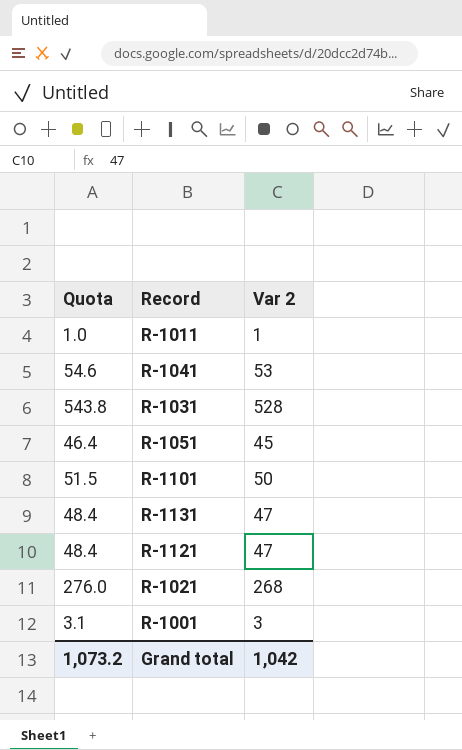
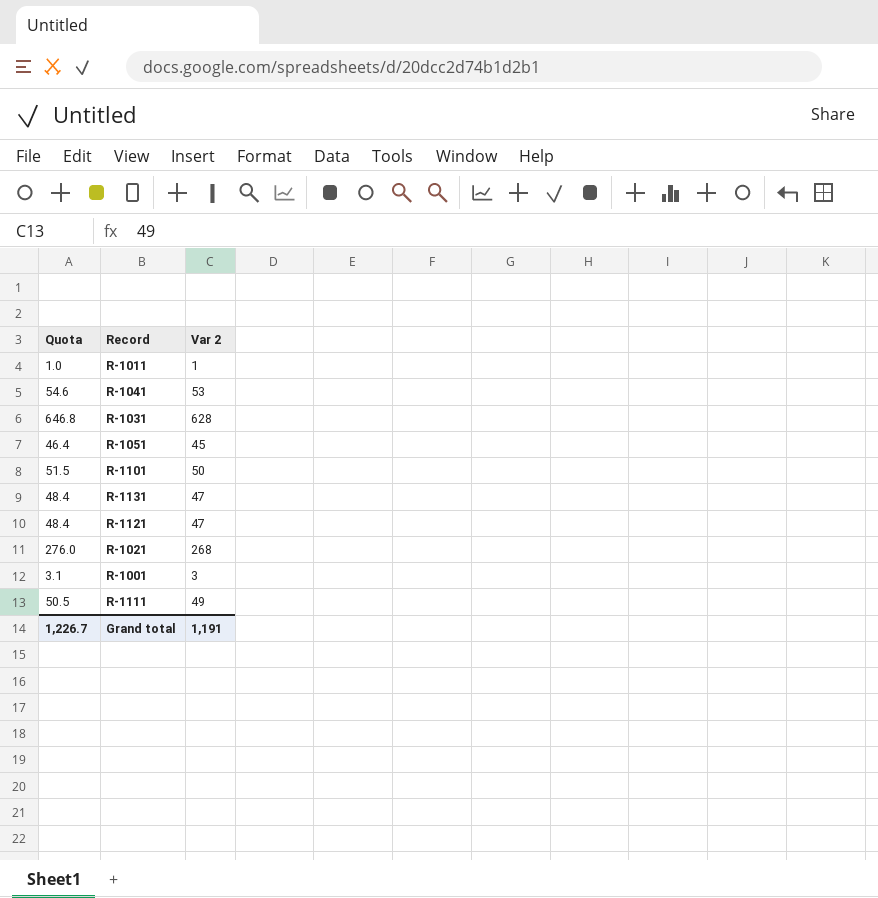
R-1031 | Quota: 543.8 -> 646.8
R-1031 | Var 2: 528 -> 628
row R-1111: none -> 50.5 | 49
Grand total | Quota: 1,073.2 -> 1,226.7
Grand total | Var 2: 1,042 -> 1,191

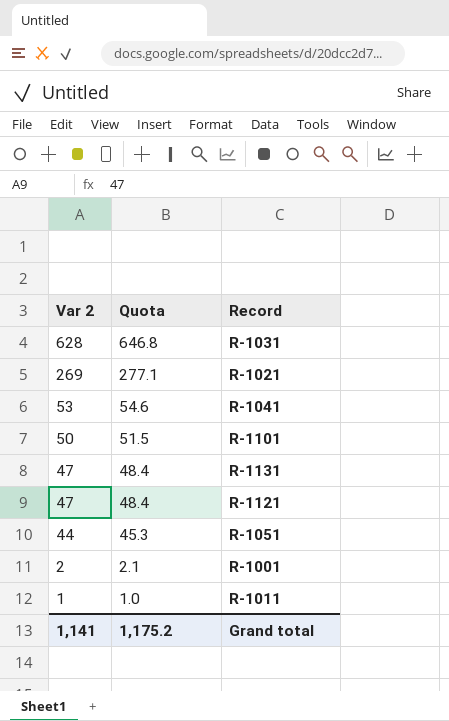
row order: none -> Var 2 descending
column Var 2 | position: 3 -> 1
row R-1111: 50.5 | 49 -> none
R-1021 | Var 2: 268 -> 269
R-1021 | Quota: 276.0 -> 277.1
R-1051 | Var 2: 45 -> 44
R-1051 | Quota: 46.4 -> 45.3
R-1001 | Var 2: 3 -> 2
R-1001 | Quota: 3.1 -> 2.1
Grand total | Var 2: 1,191 -> 1,141
Grand total | Quota: 1,226.7 -> 1,175.2

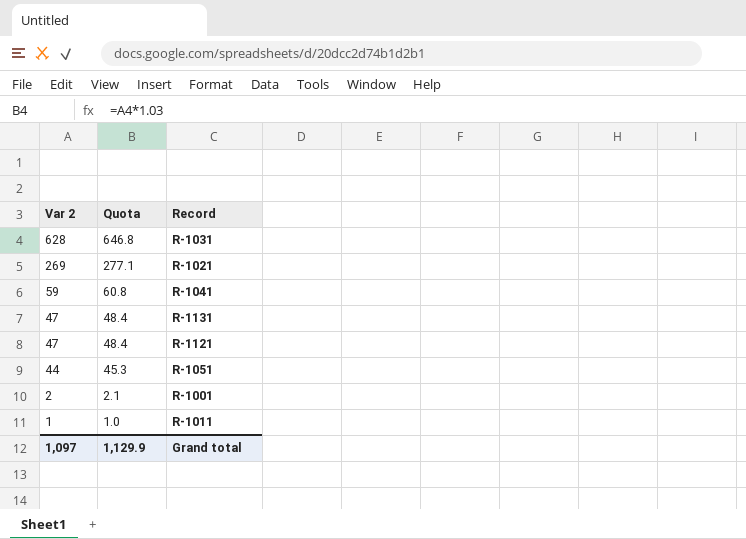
row R-1101: 50 | 51.5 -> none
R-1041 | Var 2: 53 -> 59
R-1041 | Quota: 54.6 -> 60.8
Grand total | Var 2: 1,141 -> 1,097
Grand total | Quota: 1,175.2 -> 1,129.9

